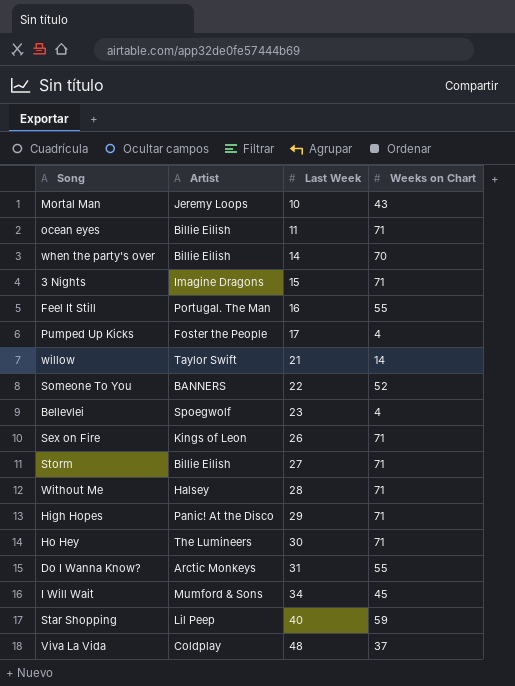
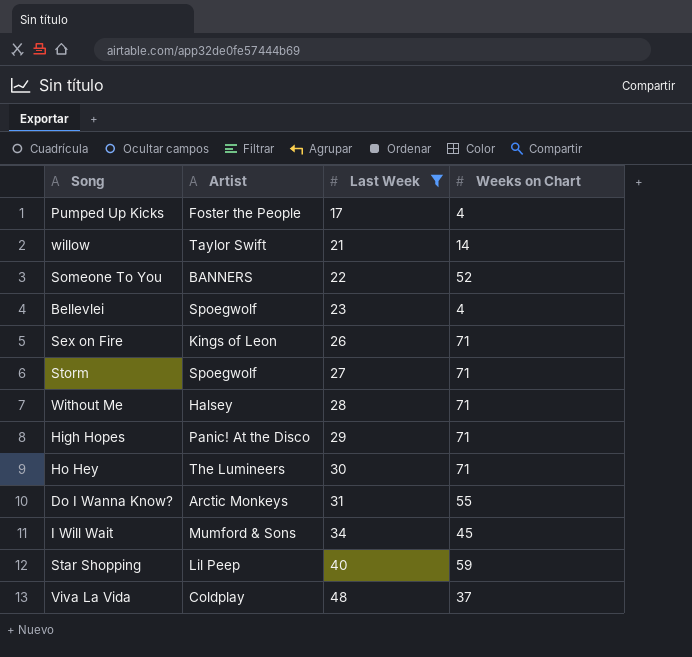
filter: none -> Last Week >= 17
Storm | Artist: Billie Eilish -> Spoegwolf

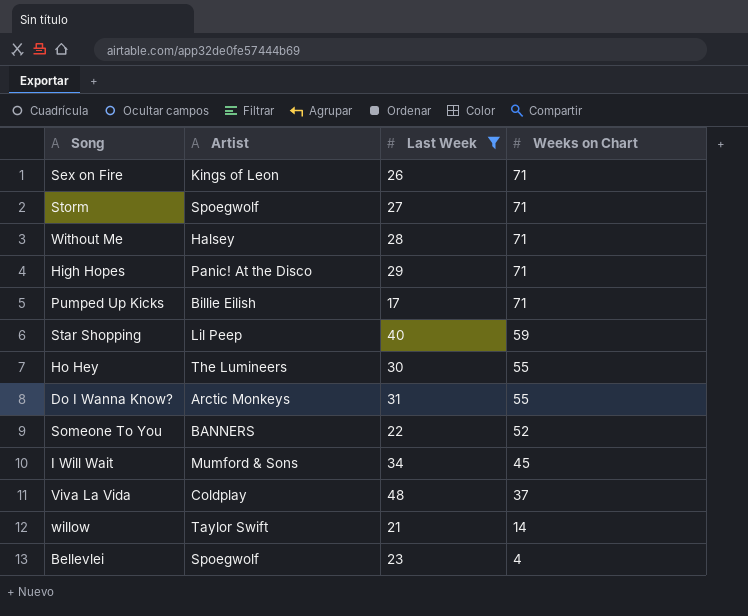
row order: Last Week ascending -> Weeks on Chart descending
Pumped Up Kicks | Artist: Foster the People -> Billie Eilish
Pumped Up Kicks | Weeks on Chart: 4 -> 71
Ho Hey | Weeks on Chart: 71 -> 55

